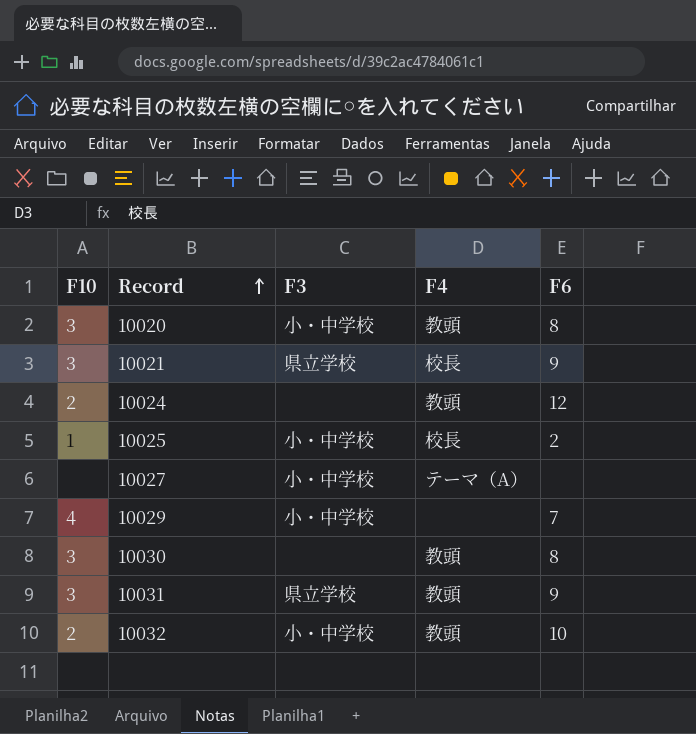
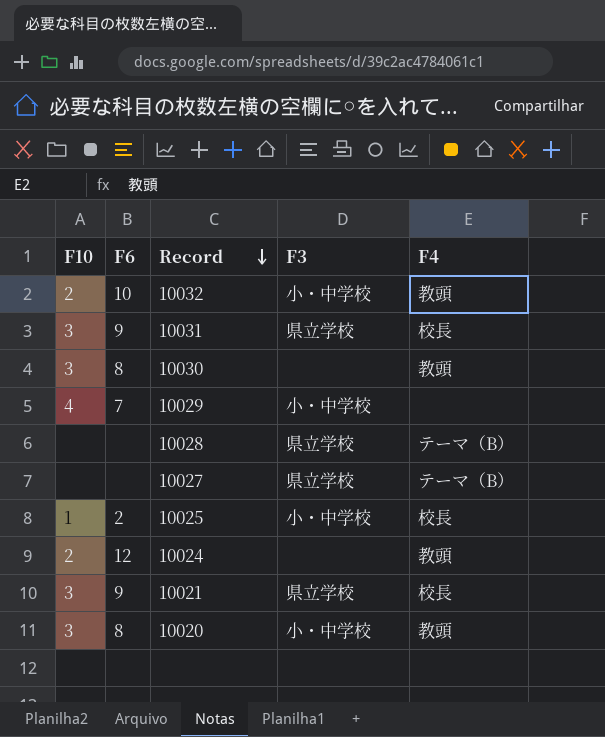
row order: Record ascending -> Record descending
column F6 | position: 5 -> 2
10031 | F4: 教頭 -> 校長
row 10028: none -> none | none | 県立学校 | テーマ（B）
10027 | F3: 小・中学校 -> 県立学校
10027 | F4: テーマ（A） -> テーマ（B）

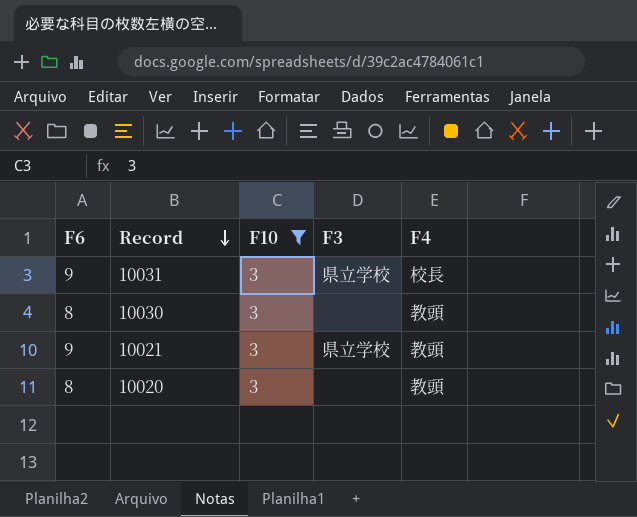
filter: none -> F10 = 3
column F10 | position: 1 -> 3
10021 | F4: 校長 -> 教頭
10020 | F3: 小・中学校 -> none

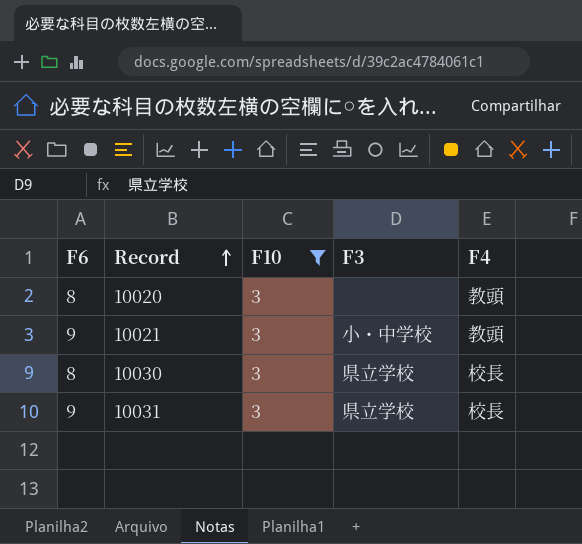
row order: Record descending -> Record ascending
10021 | F3: 県立学校 -> 小・中学校
10030 | F3: none -> 県立学校
10030 | F4: 教頭 -> 校長

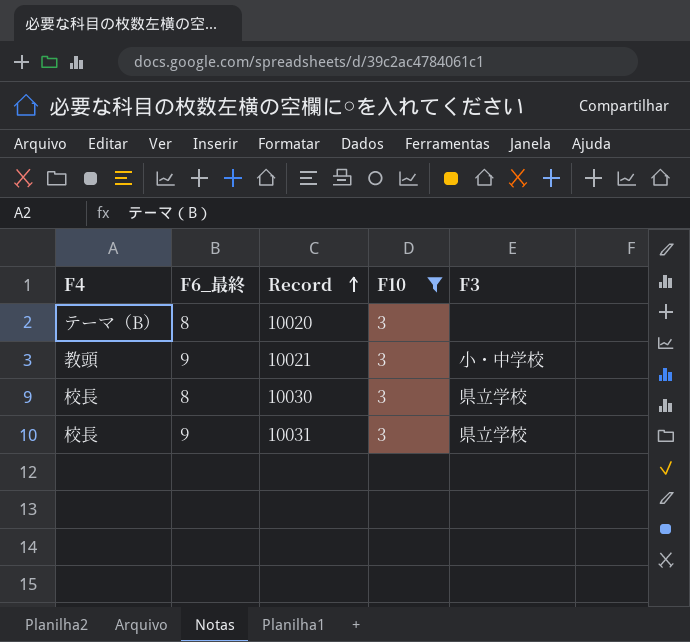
column F4 | position: 5 -> 1
column name: F6 -> F6_最終
10020 | F4: 教頭 -> テーマ（B）

